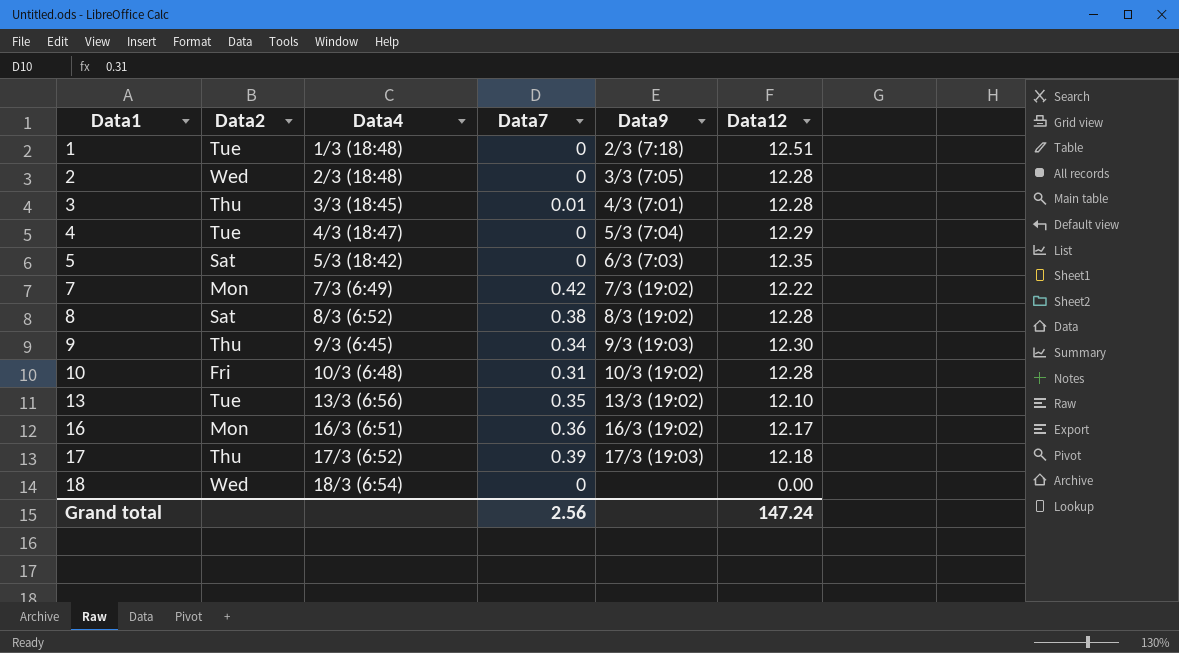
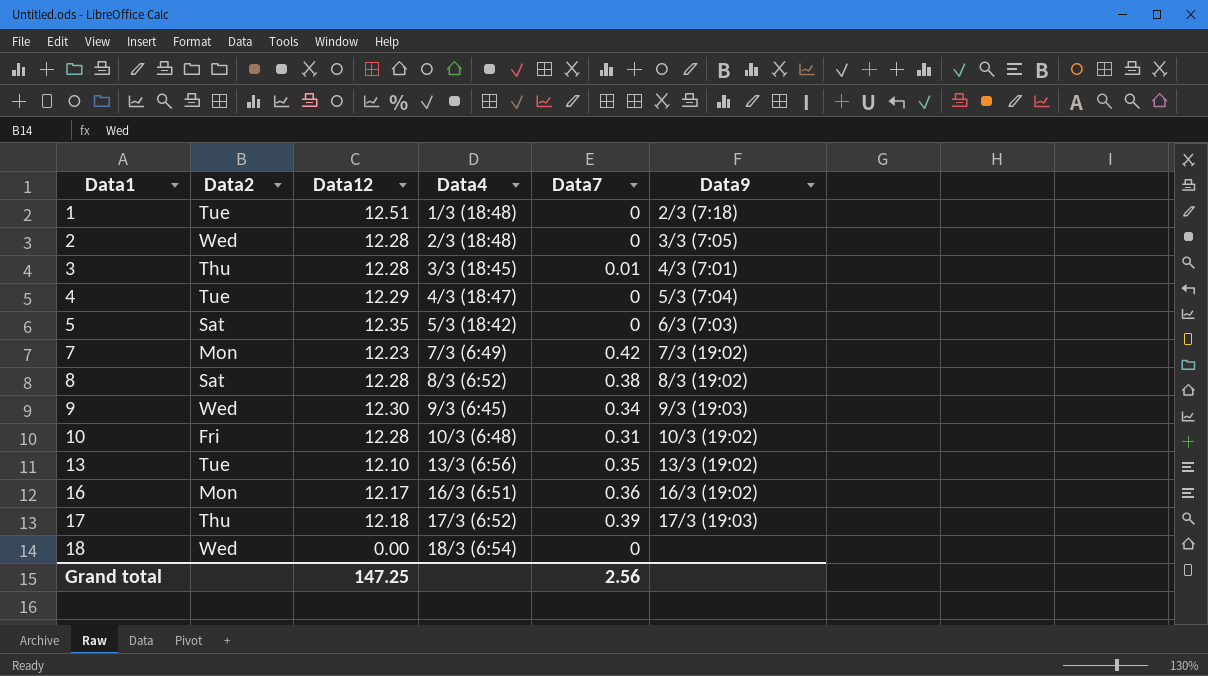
column Data12 | position: 6 -> 3
7 | Data12: 12.22 -> 12.23
9 | Data2: Thu -> Wed
Grand total | Data12: 147.24 -> 147.25

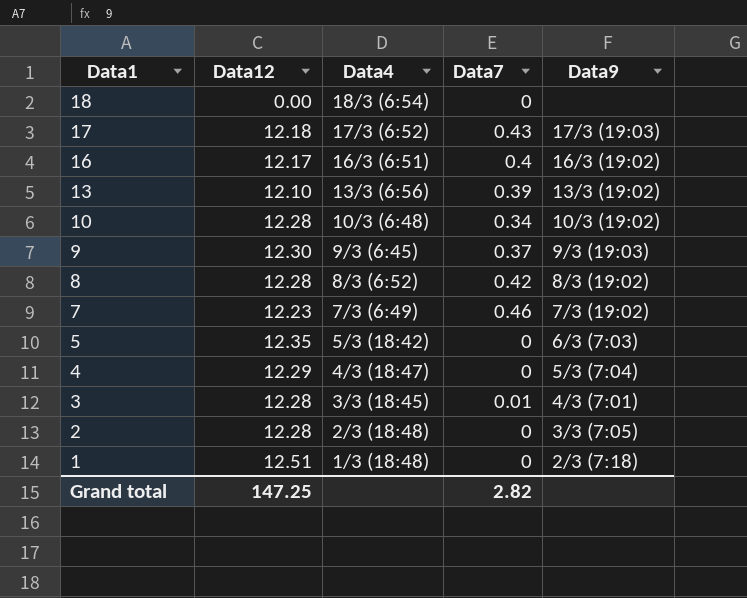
row order: Data1 ascending -> Data1 descending
column Data2 | position: 2 -> none
17 | Data7: 0.39 -> 0.43
16 | Data7: 0.36 -> 0.4
13 | Data7: 0.35 -> 0.39
10 | Data7: 0.31 -> 0.34
9 | Data7: 0.34 -> 0.37
8 | Data7: 0.38 -> 0.42
7 | Data7: 0.42 -> 0.46
Grand total | Data7: 2.56 -> 2.82

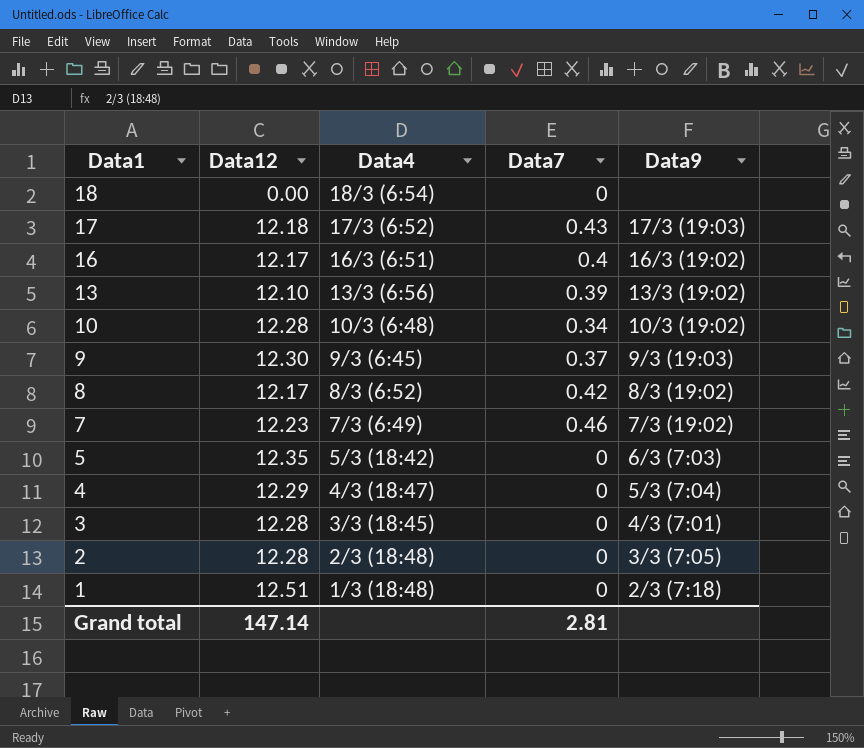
8 | Data12: 12.28 -> 12.17
3 | Data7: 0.01 -> 0
Grand total | Data12: 147.25 -> 147.14
Grand total | Data7: 2.82 -> 2.81

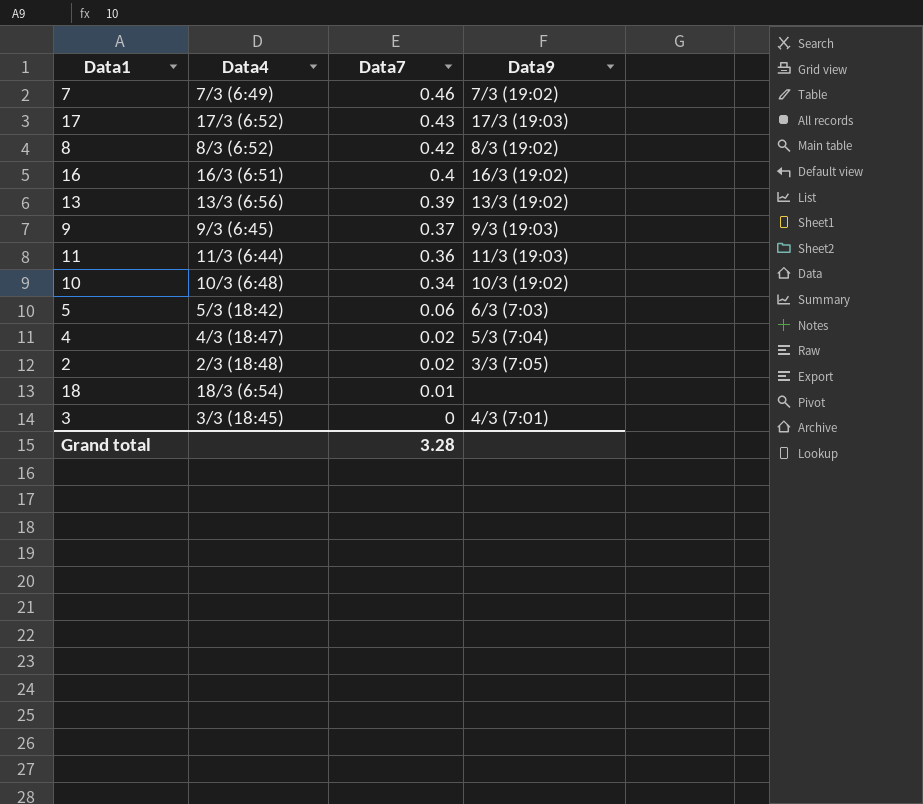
row order: Data1 descending -> Data7 descending
column Data12 | position: 2 -> none
row 1: 12.51 | 1/3 (18:48) | 0 | 2/3 (7:18) -> none
row 11: none -> 11/3 (6:44) | 0.36 | 11/3 (19:03)
5 | Data7: 0 -> 0.06
4 | Data7: 0 -> 0.02
2 | Data7: 0 -> 0.02
18 | Data7: 0 -> 0.01
Grand total | Data7: 2.81 -> 3.28

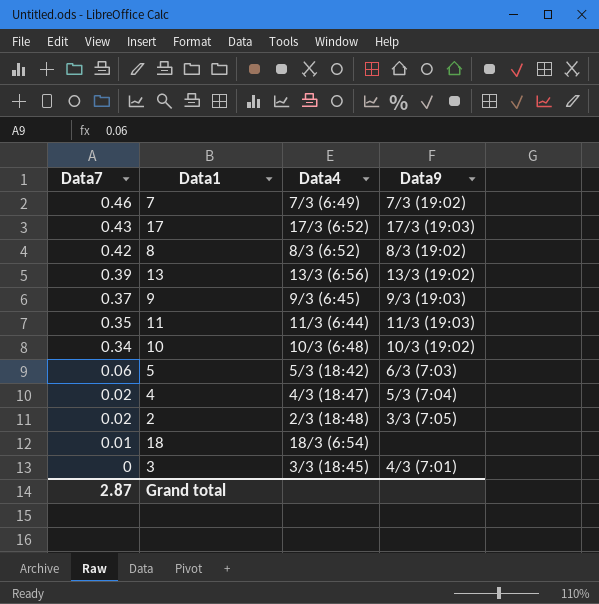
column Data7 | position: 3 -> 1
row 16: 16/3 (6:51) | 0.4 | 16/3 (19:02) -> none
11 | Data7: 0.36 -> 0.35
Grand total | Data7: 3.28 -> 2.87

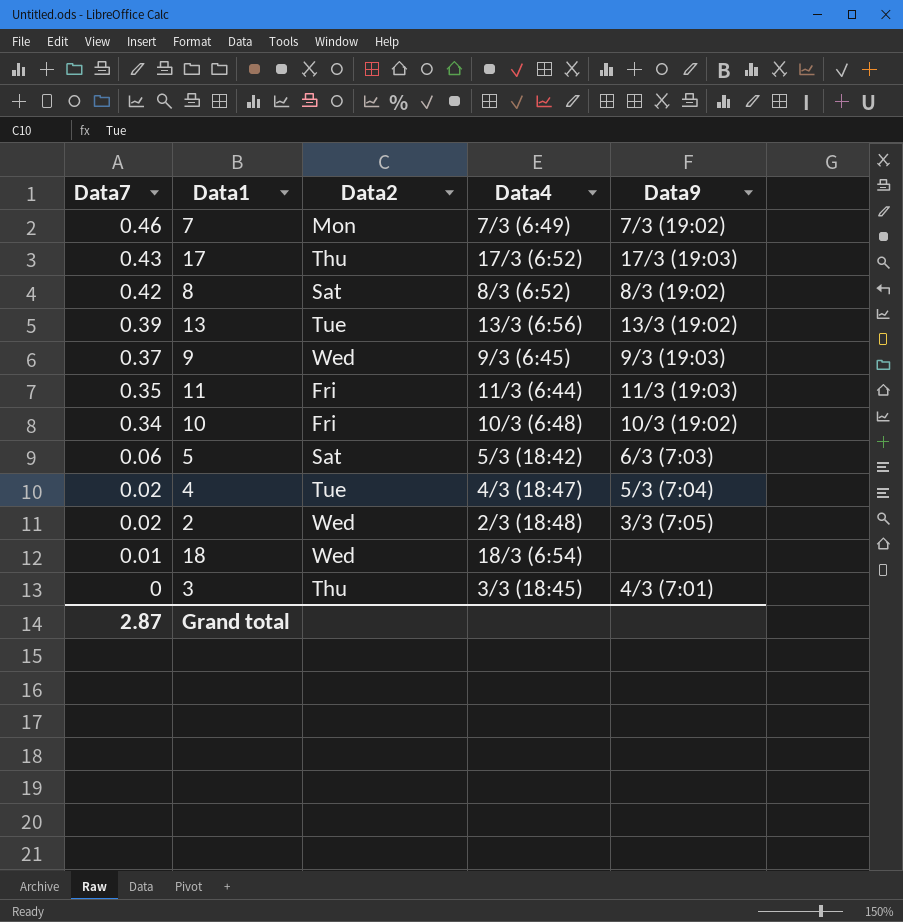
column Data2 | position: none -> 3

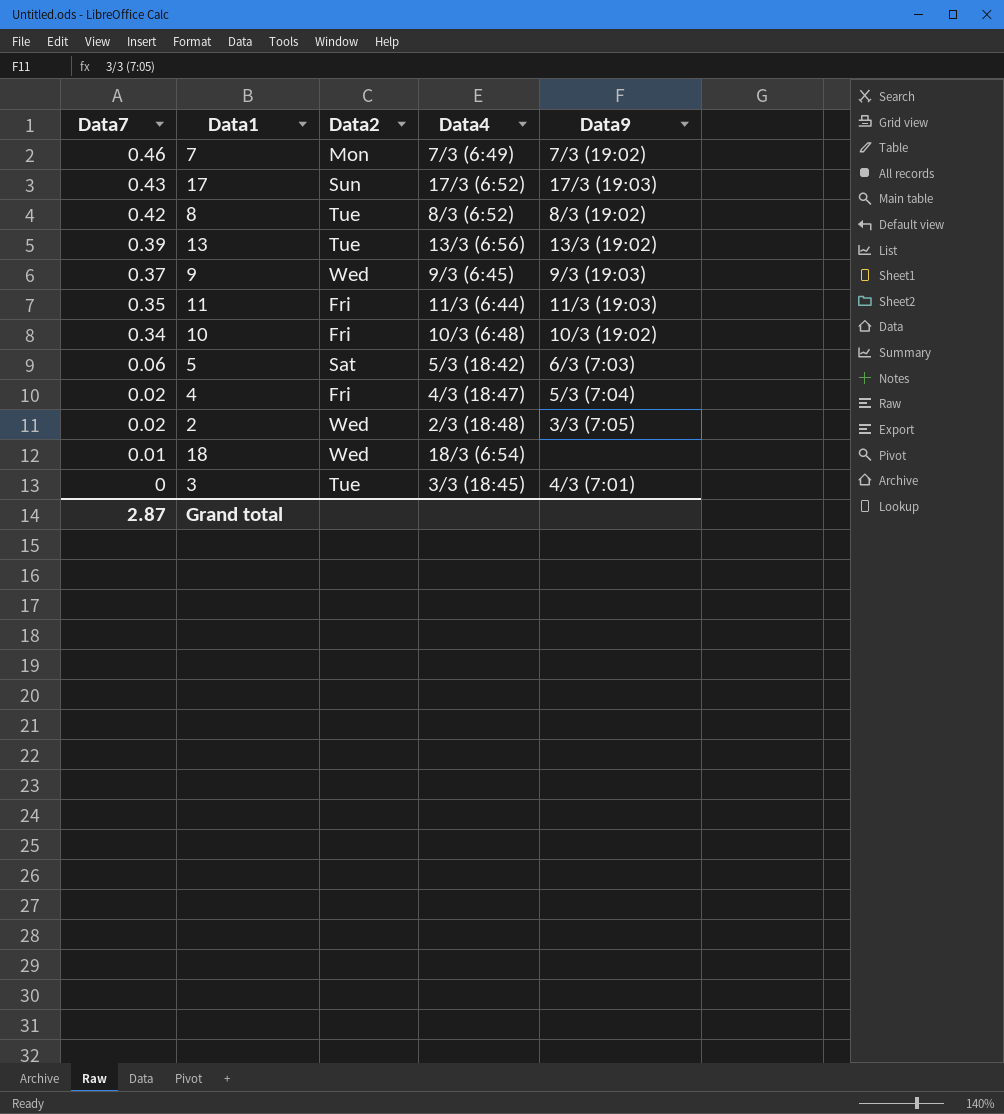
17 | Data2: Thu -> Sun
8 | Data2: Sat -> Tue
4 | Data2: Tue -> Fri
3 | Data2: Thu -> Tue

